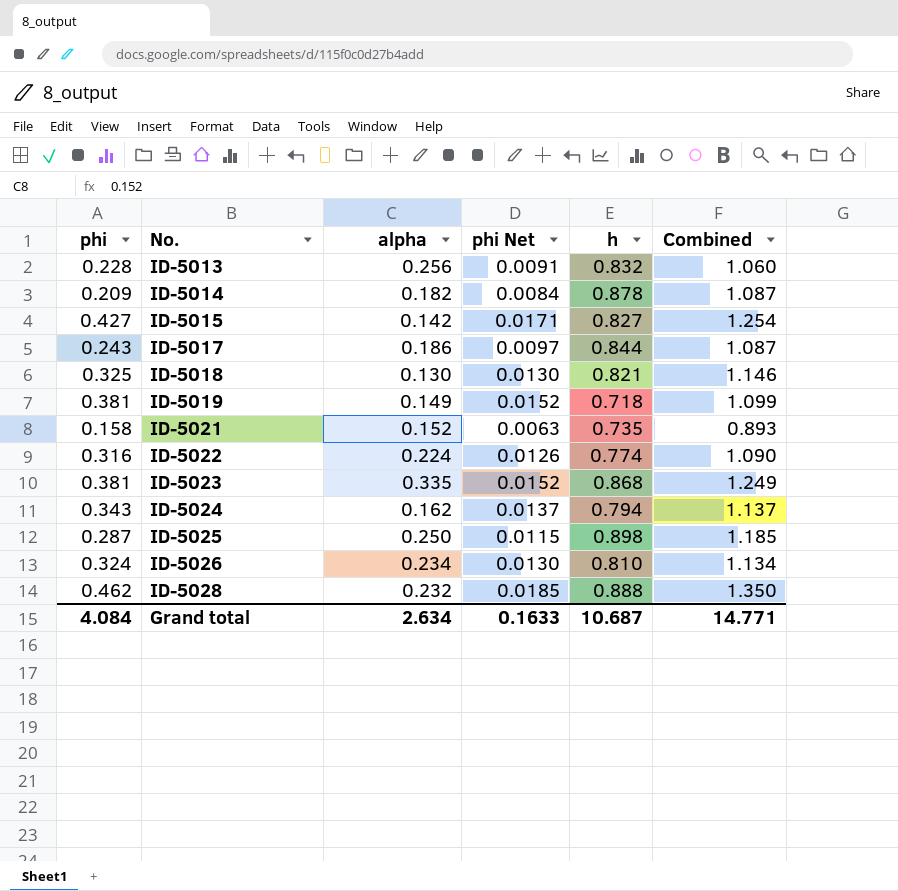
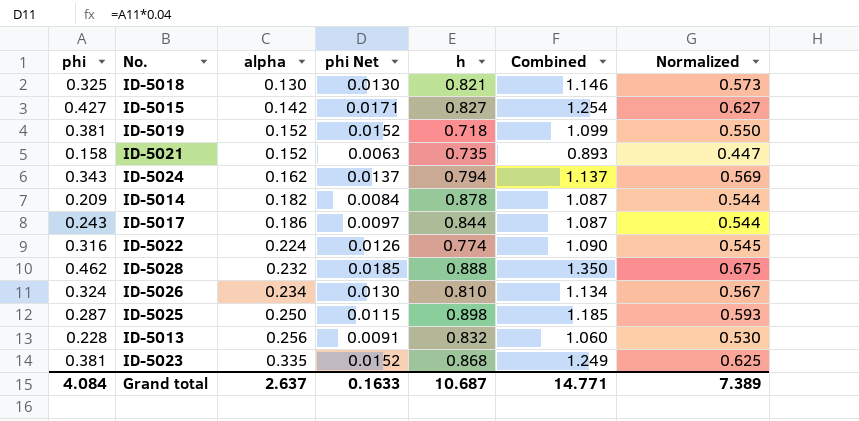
row order: No. ascending -> alpha ascending
column Normalized | formula: none -> [Combined] * 0.5
ID-5019 | alpha: 0.149 -> 0.152
Grand total | alpha: 2.634 -> 2.637

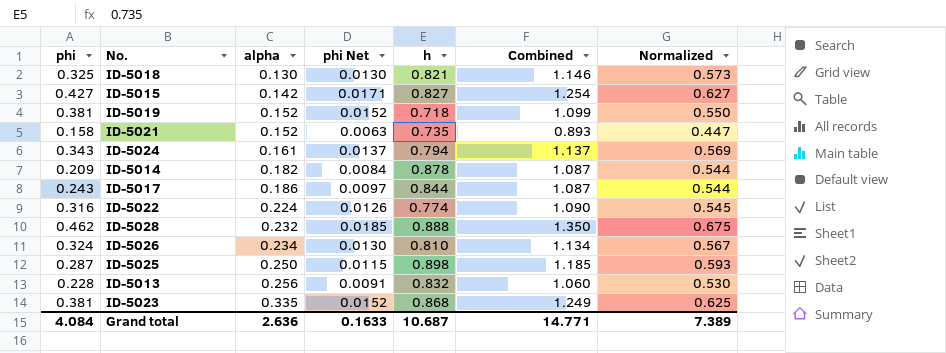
ID-5024 | alpha: 0.162 -> 0.161
Grand total | alpha: 2.637 -> 2.636

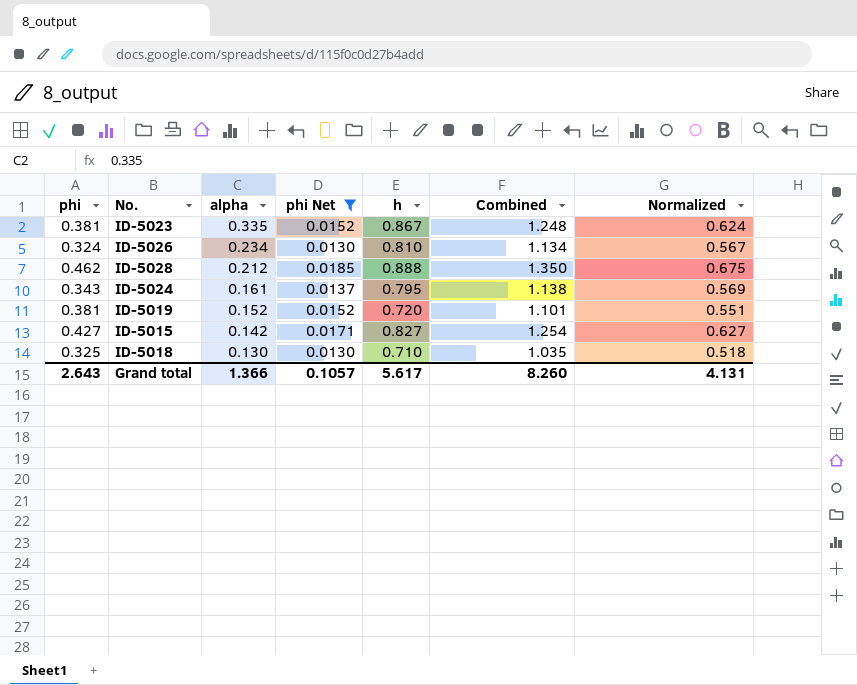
filter: none -> phi Net >= 0.0130
row order: alpha ascending -> alpha descending
ID-5023 | h: 0.868 -> 0.867
ID-5023 | Combined: 1.249 -> 1.248
ID-5023 | Normalized: 0.625 -> 0.624
ID-5028 | alpha: 0.232 -> 0.212
ID-5024 | h: 0.794 -> 0.795
ID-5024 | Combined: 1.137 -> 1.138
ID-5019 | h: 0.718 -> 0.720
ID-5019 | Combined: 1.099 -> 1.101
ID-5019 | Normalized: 0.550 -> 0.551
ID-5018 | h: 0.821 -> 0.710
ID-5018 | Combined: 1.146 -> 1.035
ID-5018 | Normalized: 0.573 -> 0.518
Grand total | phi: 4.084 -> 2.643
Grand total | alpha: 2.636 -> 1.366
Grand total | phi Net: 0.1633 -> 0.1057
Grand total | h: 10.687 -> 5.617
Grand total | Combined: 14.771 -> 8.260
Grand total | Normalized: 7.389 -> 4.131

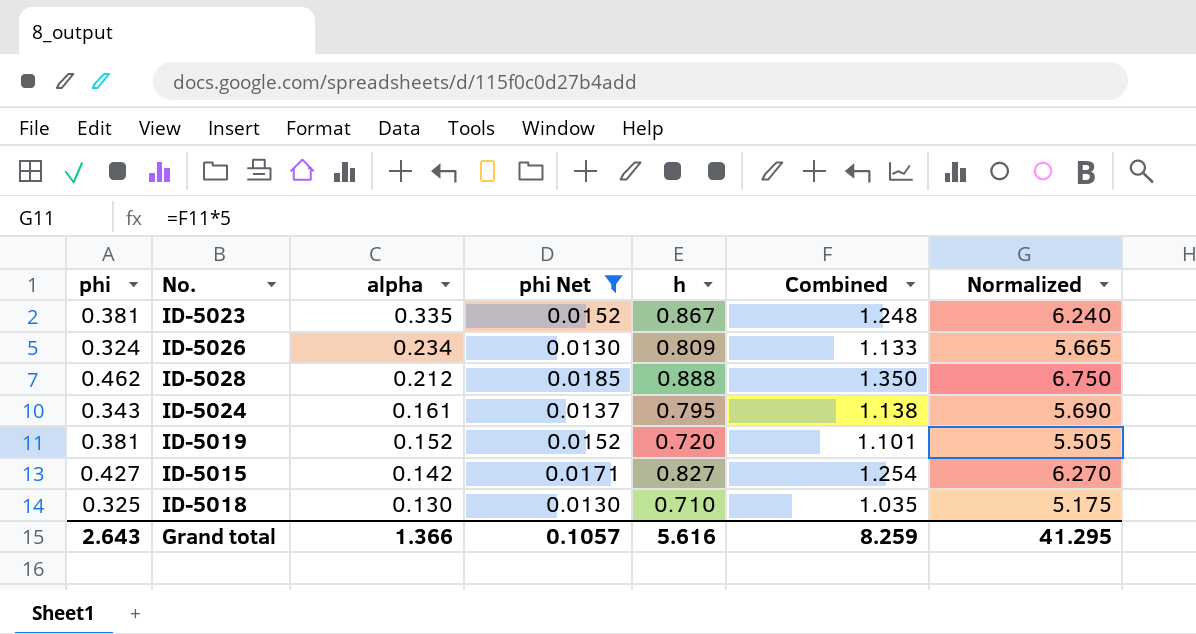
column Normalized | formula: [Combined] * 0.5 -> [Combined] * 5
ID-5026 | h: 0.810 -> 0.809
ID-5026 | Combined: 1.134 -> 1.133
Grand total | h: 5.617 -> 5.616
Grand total | Combined: 8.260 -> 8.259
Grand total | Normalized: 4.131 -> 41.295

